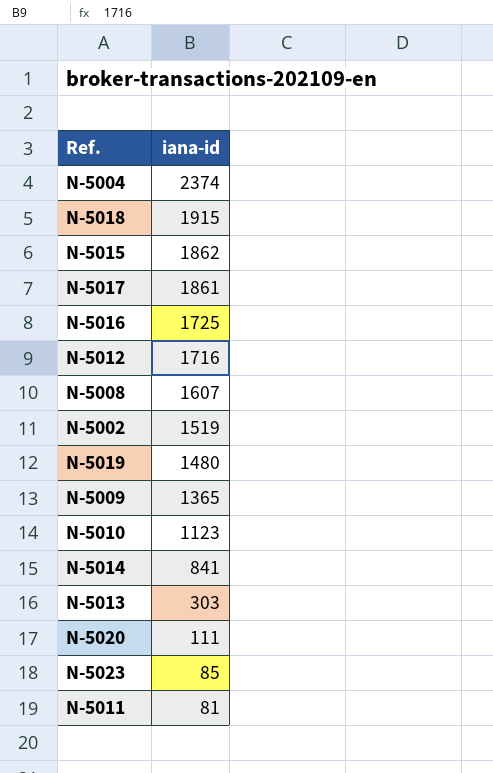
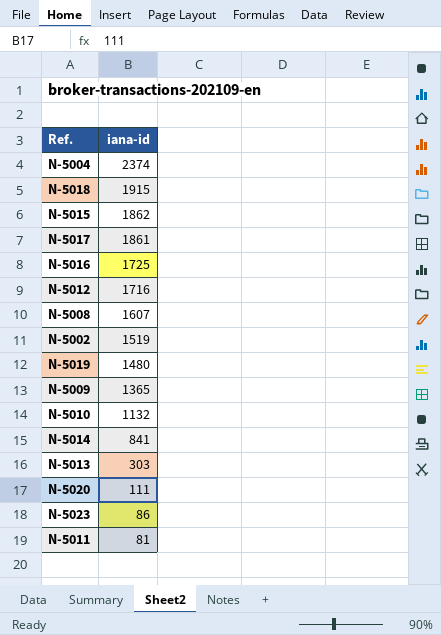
N-5010 | iana-id: 1123 -> 1132
N-5023 | iana-id: 85 -> 86

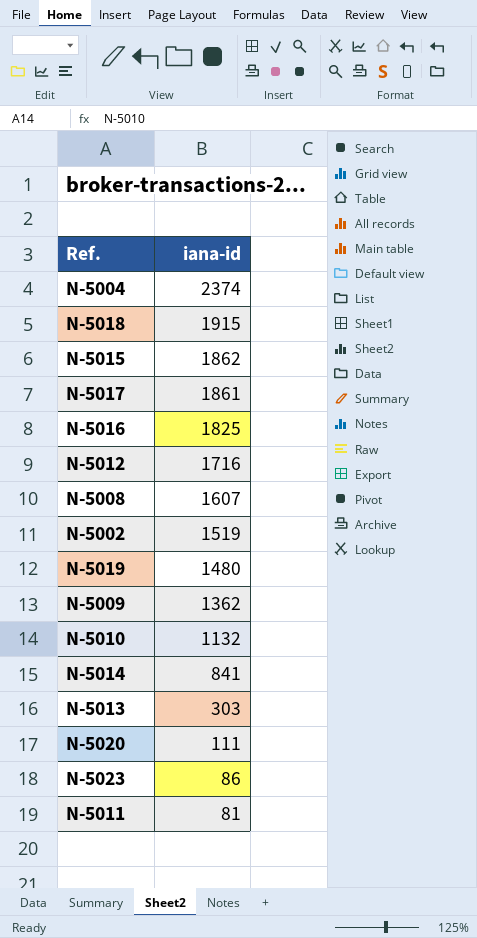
N-5016 | iana-id: 1725 -> 1825
N-5009 | iana-id: 1365 -> 1362

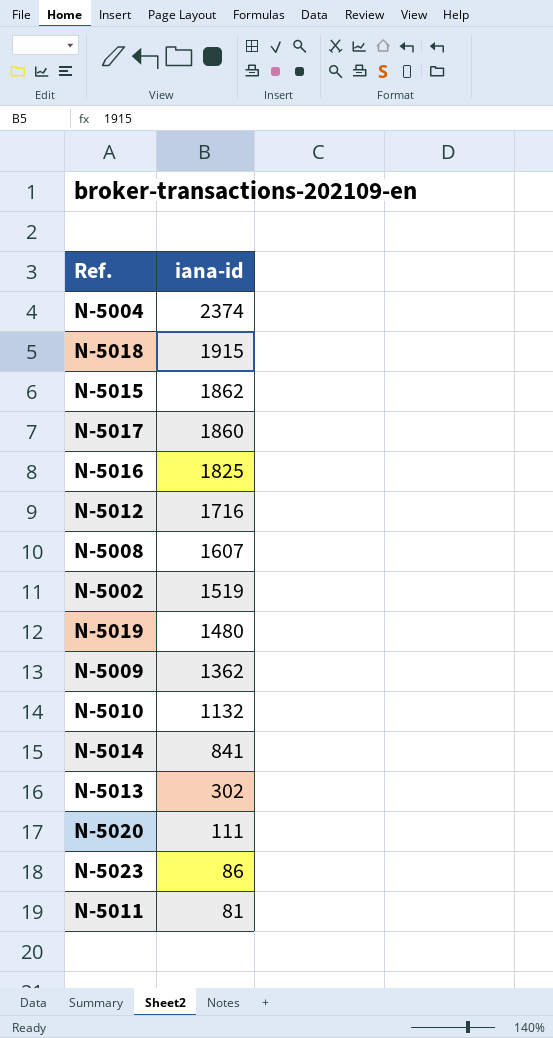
N-5017 | iana-id: 1861 -> 1860
N-5013 | iana-id: 303 -> 302

